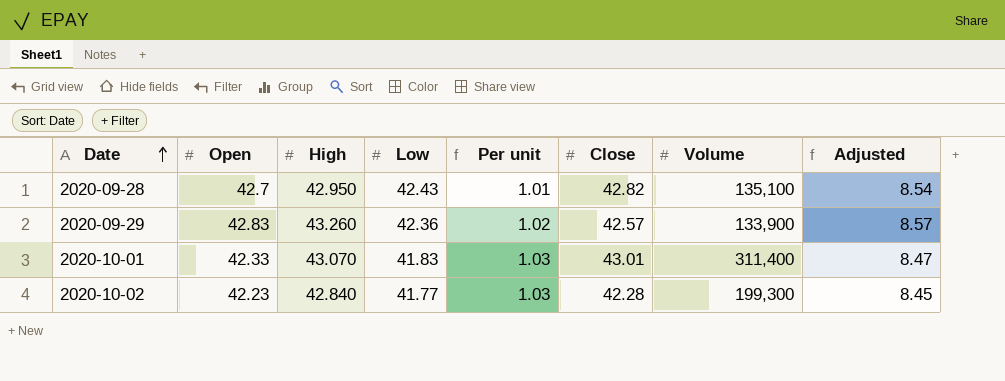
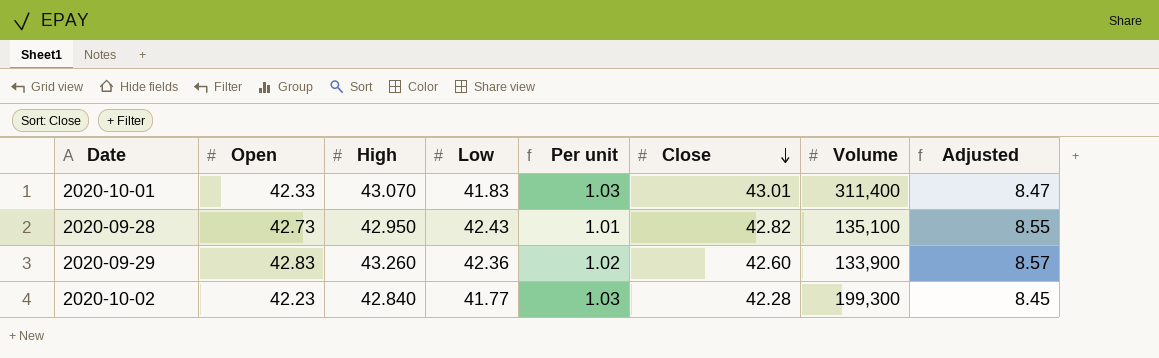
row order: Date ascending -> Close descending
2020-09-28 | Open: 42.7 -> 42.73
2020-09-28 | Adjusted: 8.54 -> 8.55
2020-09-29 | Close: 42.57 -> 42.60

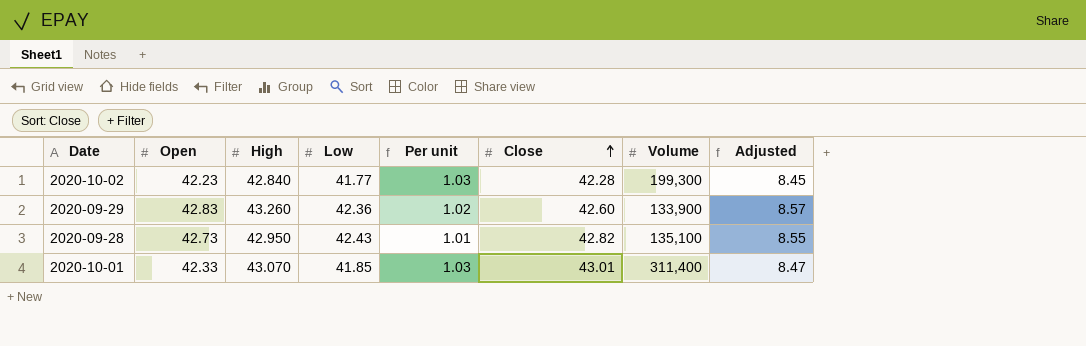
row order: Close descending -> Close ascending
2020-10-01 | Low: 41.83 -> 41.85

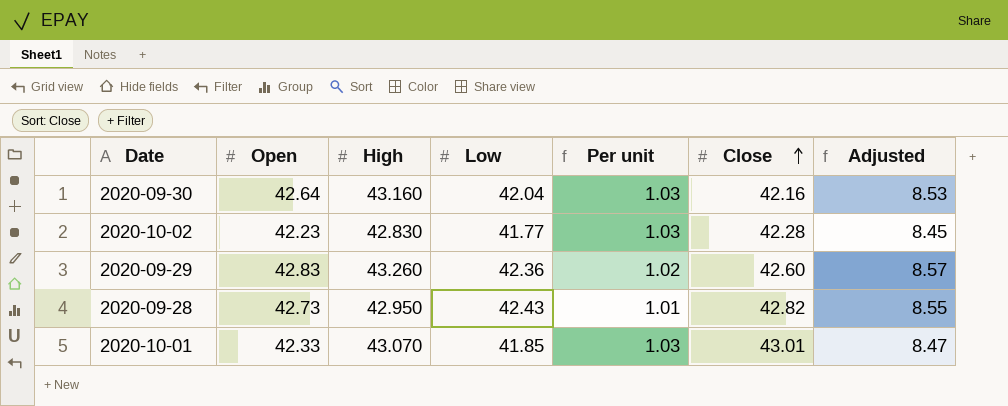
column Volume | position: 7 -> none
row 2020-09-30: none -> 42.64 | 43.160 | 42.04 | 1.03 | 42.16 | 8.53
2020-10-02 | High: 42.840 -> 42.830

